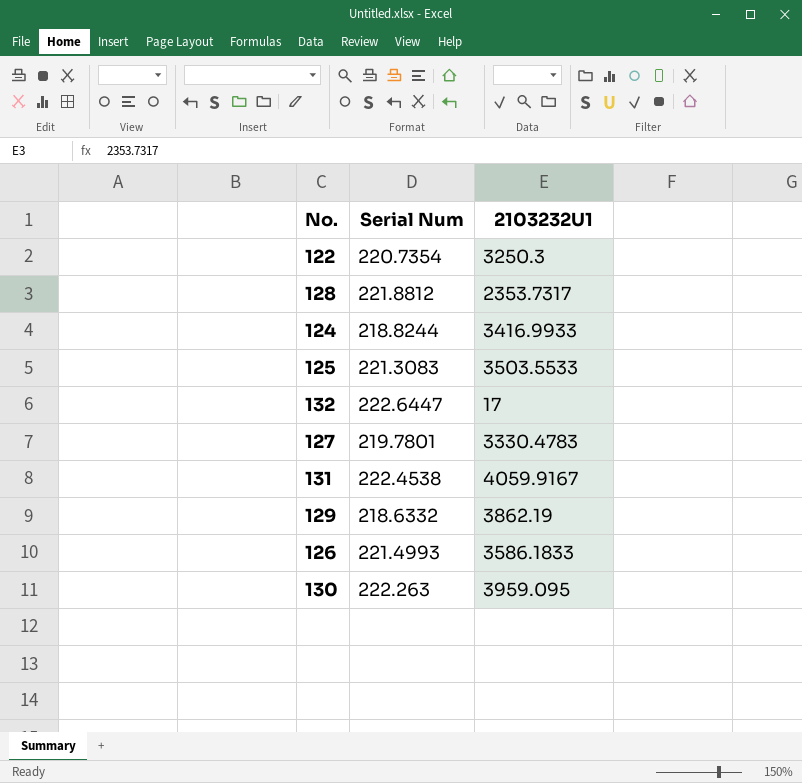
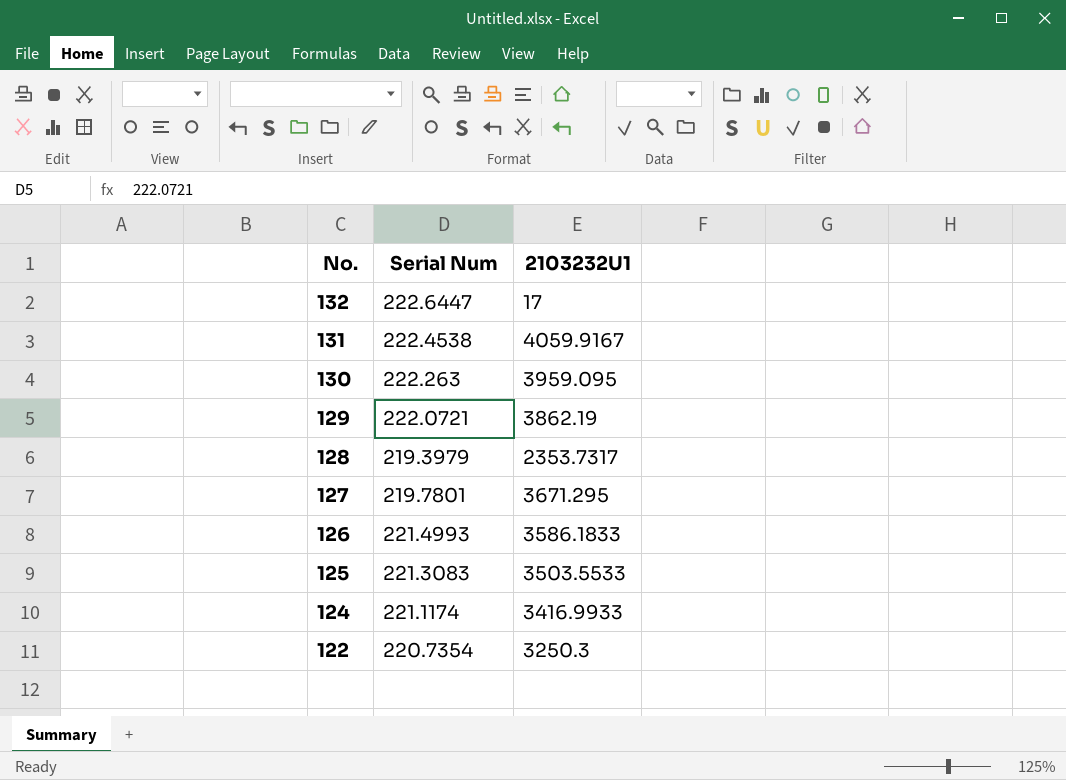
row order: none -> No. descending
129 | Serial Num: 218.6332 -> 222.0721
128 | Serial Num: 221.8812 -> 219.3979
127 | 2103232U1: 3330.4783 -> 3671.295
124 | Serial Num: 218.8244 -> 221.1174

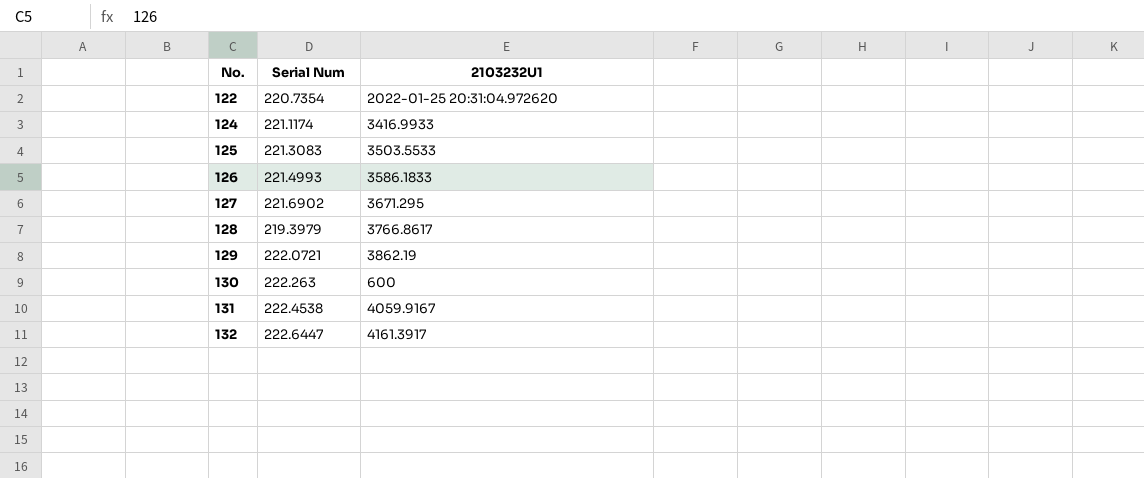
row order: No. descending -> No. ascending
122 | 2103232U1: 3250.3 -> 2022-01-25 20:31:04.972620
127 | Serial Num: 219.7801 -> 221.6902
128 | 2103232U1: 2353.7317 -> 3766.8617
130 | 2103232U1: 3959.095 -> 600
132 | 2103232U1: 17 -> 4161.3917

